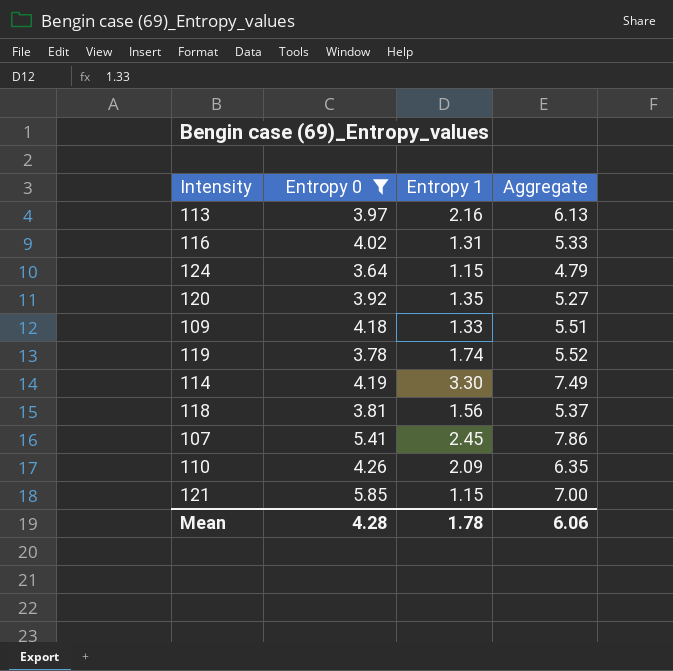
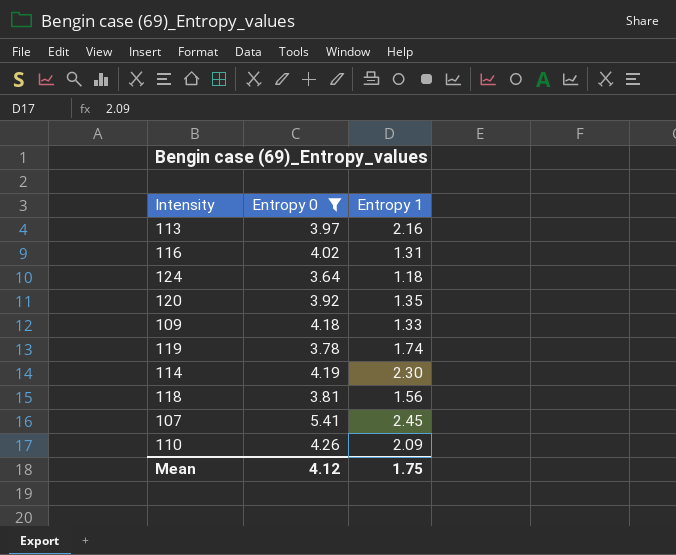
column Aggregate | formula: [Entropy 0] + [Entropy 1] -> none
row 121: 5.85 | 1.15 | 7.00 -> none
124 | Entropy 1: 1.15 -> 1.18
114 | Entropy 1: 3.30 -> 2.30
Mean | Entropy 0: 4.28 -> 4.12
Mean | Entropy 1: 1.78 -> 1.75

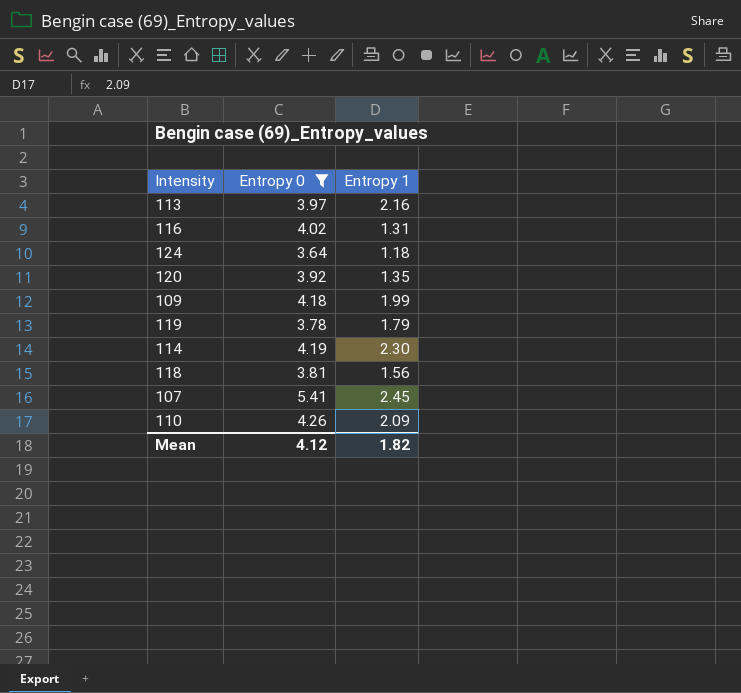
109 | Entropy 1: 1.33 -> 1.99
119 | Entropy 1: 1.74 -> 1.79
Mean | Entropy 1: 1.75 -> 1.82

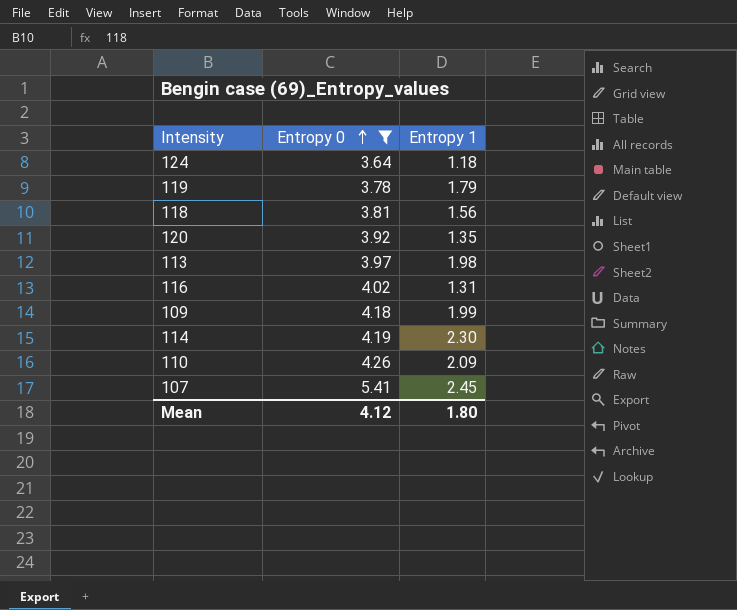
row order: none -> Entropy 0 ascending
113 | Entropy 1: 2.16 -> 1.98
Mean | Entropy 1: 1.82 -> 1.80

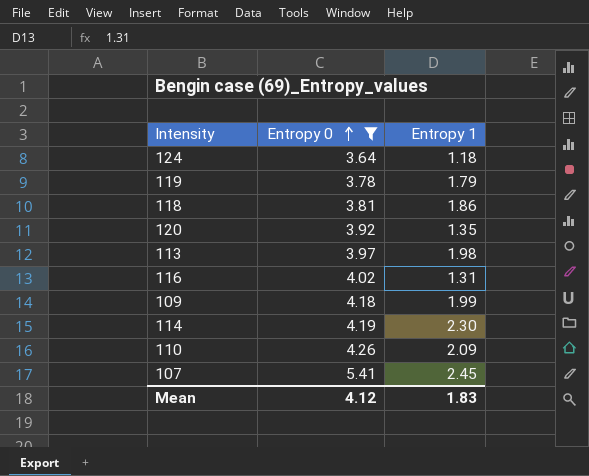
118 | Entropy 1: 1.56 -> 1.86
Mean | Entropy 1: 1.80 -> 1.83

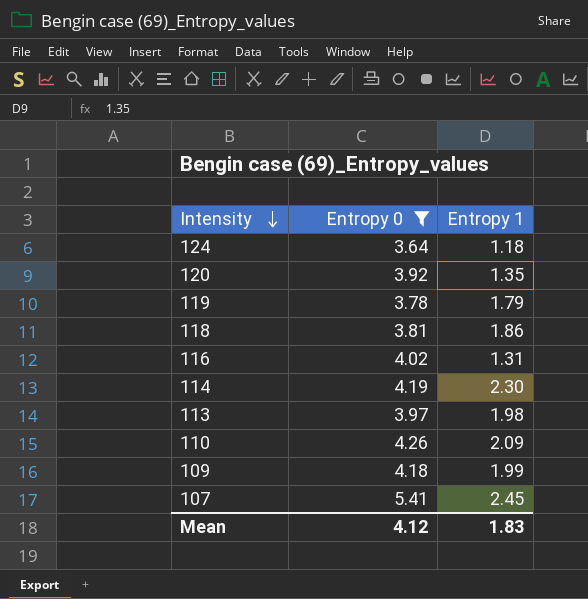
row order: Entropy 0 ascending -> Intensity descending

